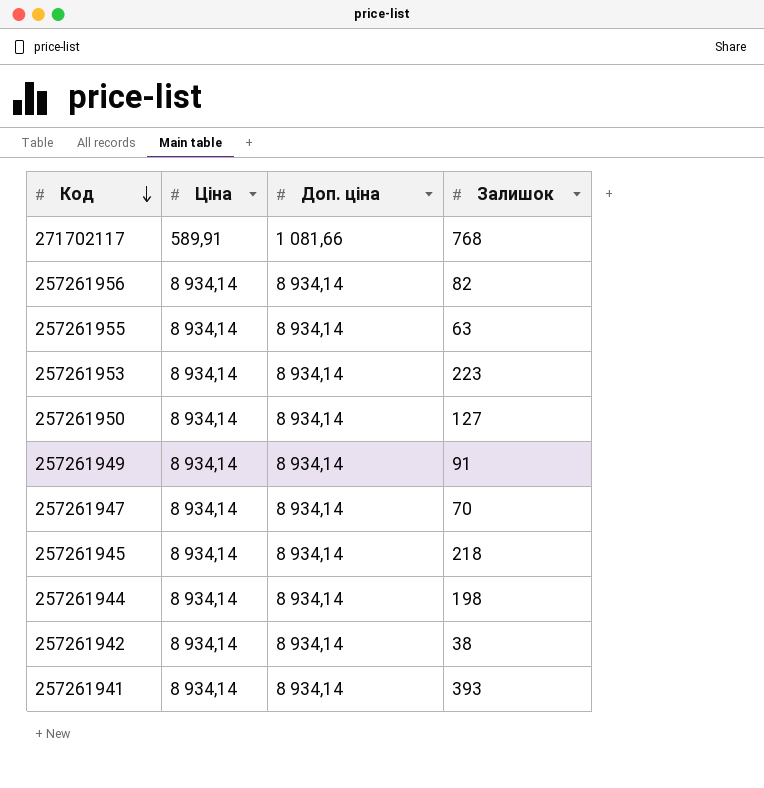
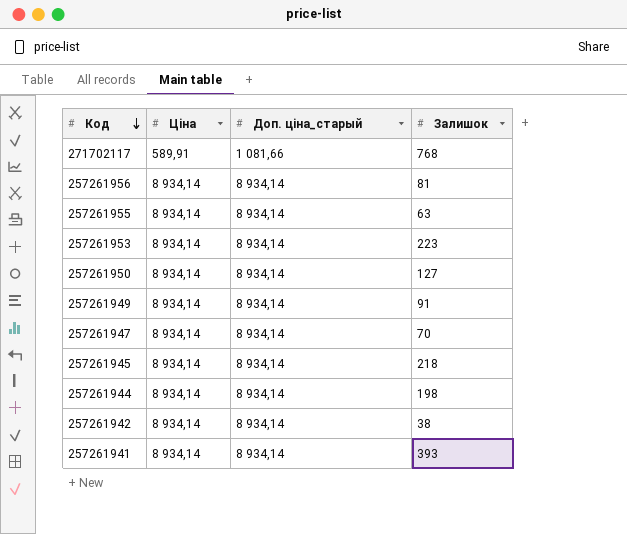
column name: Доп. ціна -> Доп. ціна_старый
257261956 | Залишок: 82 -> 81

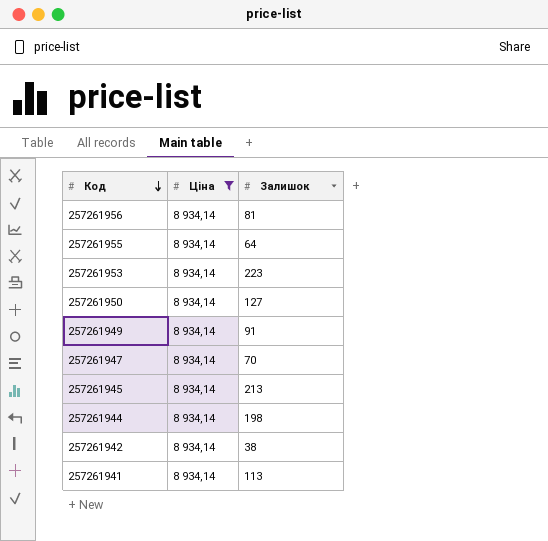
filter: none -> Ціна = 8 934,14
column Доп. ціна_старый | position: 3 -> none
257261955 | Залишок: 63 -> 64
257261945 | Залишок: 218 -> 213
257261941 | Залишок: 393 -> 113

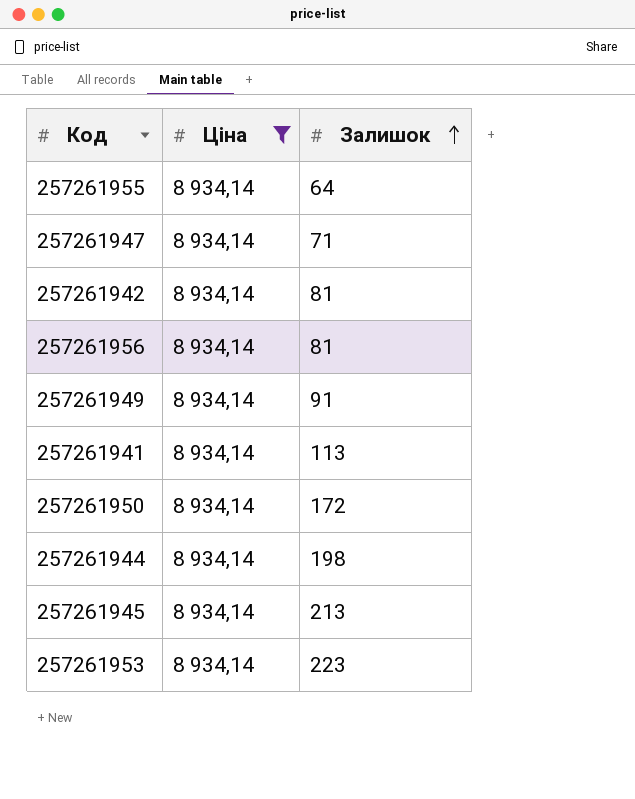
row order: Код descending -> Залишок ascending
257261947 | Залишок: 70 -> 71
257261942 | Залишок: 38 -> 81
257261950 | Залишок: 127 -> 172

